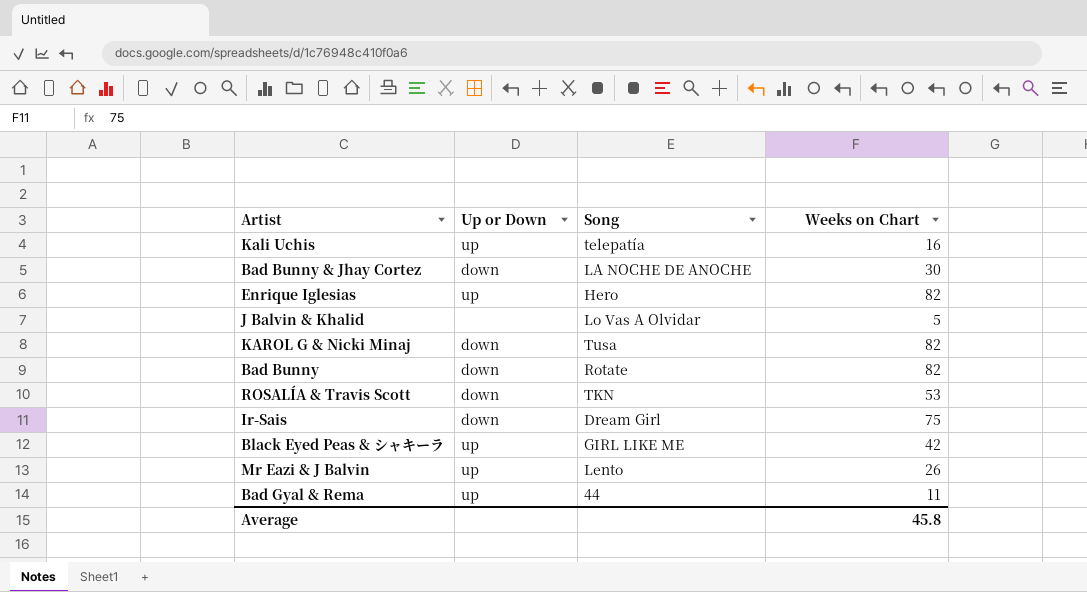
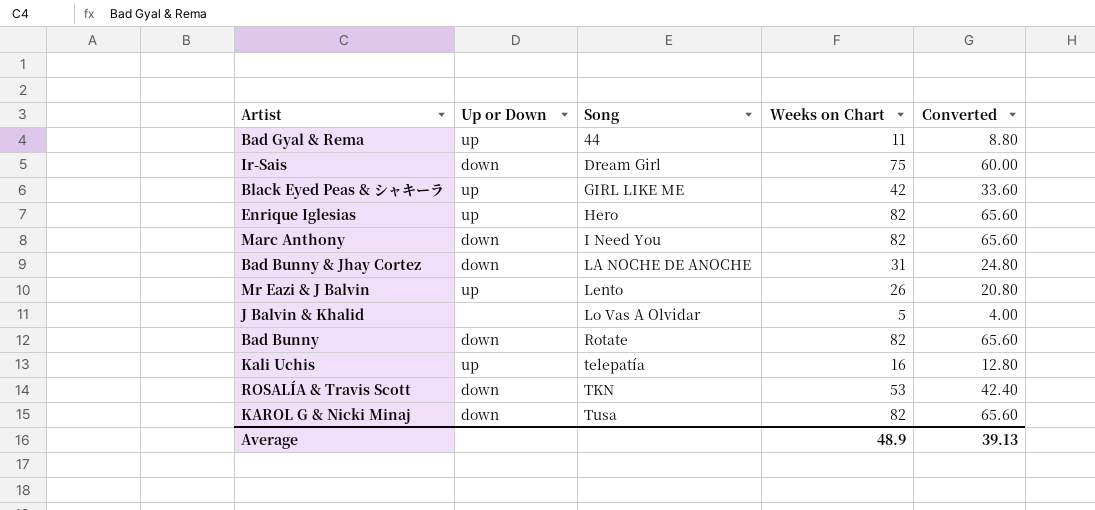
row order: none -> Song ascending
column Converted | formula: none -> [Weeks on Chart] * 0.8
row Marc Anthony: none -> down | I Need You | 82 | 65.60
Bad Bunny & Jhay Cortez | Weeks on Chart: 30 -> 31
Average | Weeks on Chart: 45.8 -> 48.9

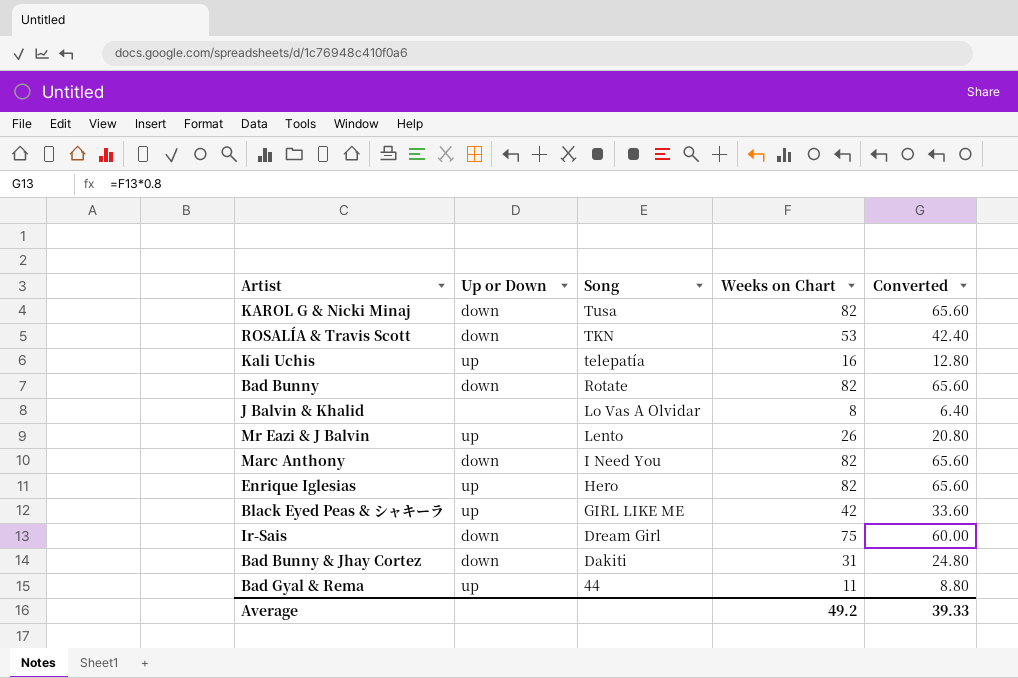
row order: Song ascending -> Song descending
J Balvin & Khalid | Weeks on Chart: 5 -> 8
J Balvin & Khalid | Converted: 4.00 -> 6.40
Bad Bunny & Jhay Cortez | Song: LA NOCHE DE ANOCHE -> Dakiti
Average | Weeks on Chart: 48.9 -> 49.2
Average | Converted: 39.13 -> 39.33

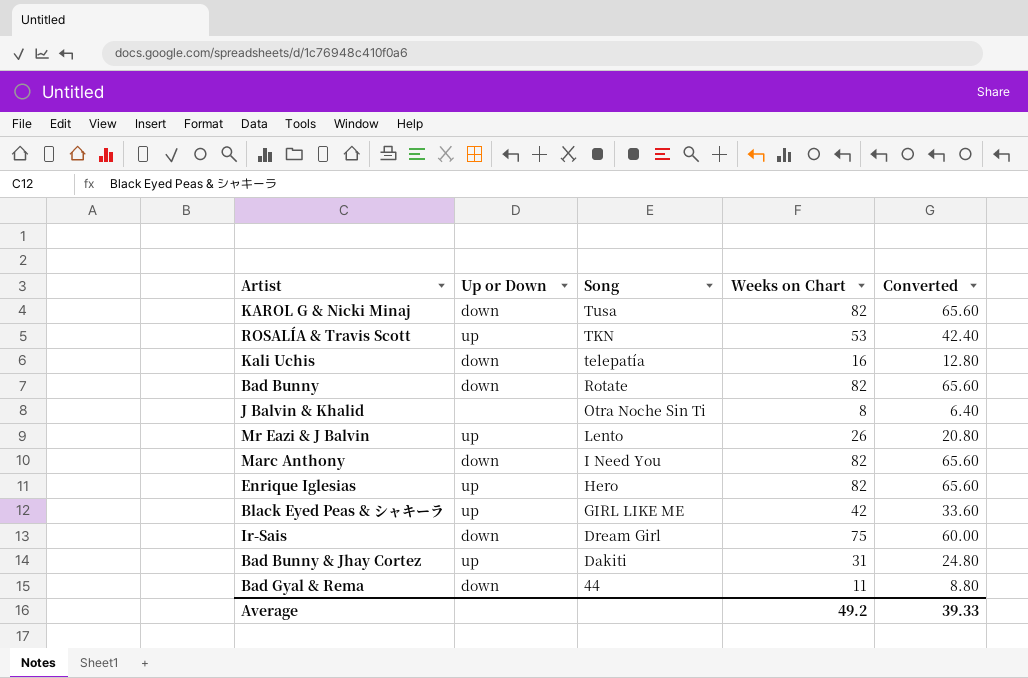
ROSALÍA & Travis Scott | Up or Down: down -> up
Kali Uchis | Up or Down: up -> down
J Balvin & Khalid | Song: Lo Vas A Olvidar -> Otra Noche Sin Ti
Bad Bunny & Jhay Cortez | Up or Down: down -> up
Bad Gyal & Rema | Up or Down: up -> down

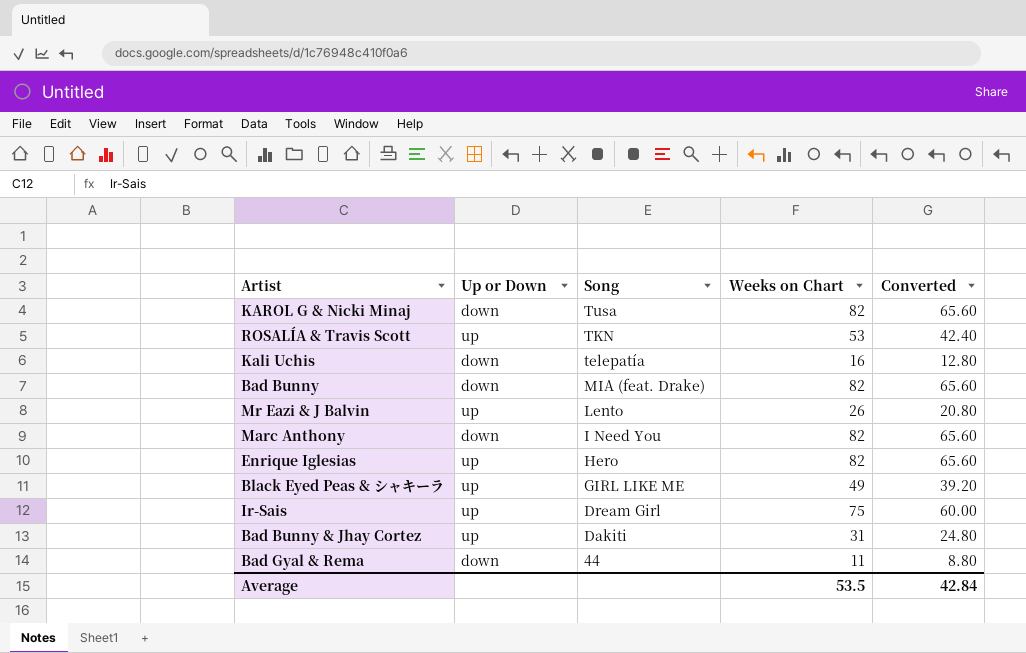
row J Balvin & Khalid: none | Otra Noche Sin Ti | 8 | 6.40 -> none
Bad Bunny | Song: Rotate -> MIA (feat. Drake)
Black Eyed Peas & シャキーラ | Weeks on Chart: 42 -> 49
Black Eyed Peas & シャキーラ | Converted: 33.60 -> 39.20
Ir-Sais | Up or Down: down -> up
Average | Weeks on Chart: 49.2 -> 53.5
Average | Converted: 39.33 -> 42.84

